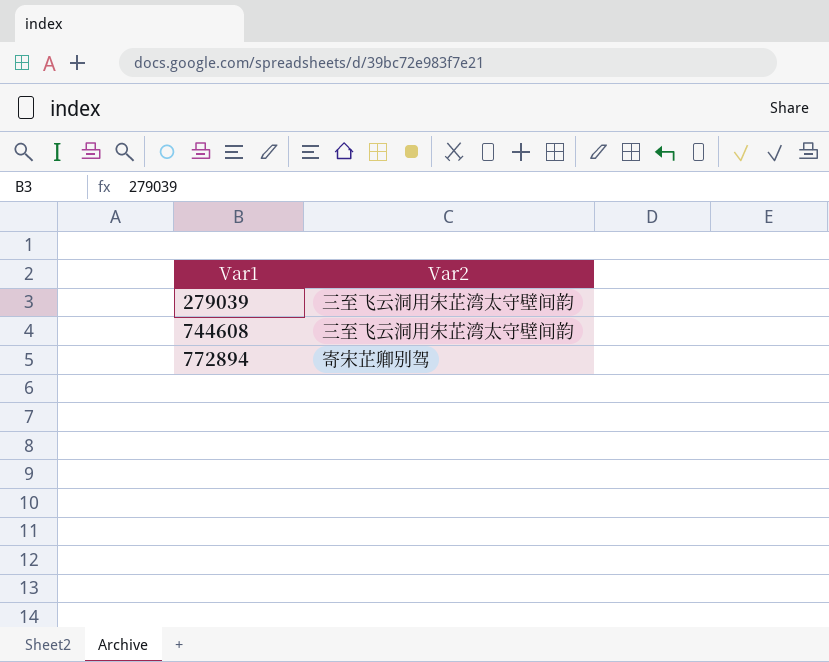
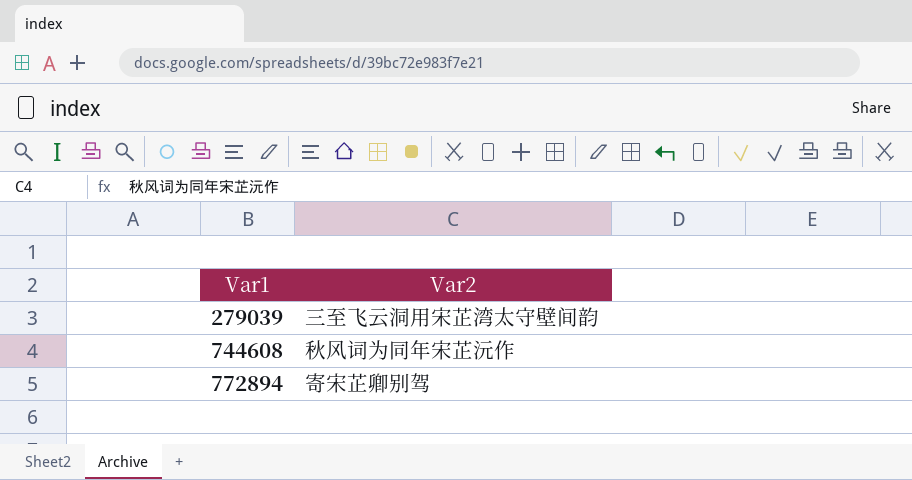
744608 | Var2: 三至飞云洞用宋芷湾太守壁间韵 -> 秋风词为同年宋芷沅作

